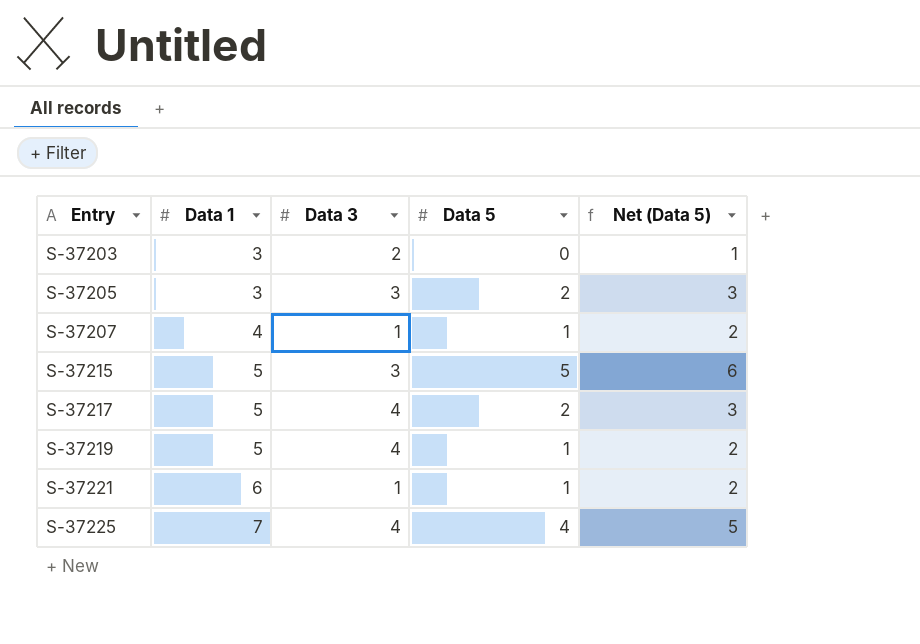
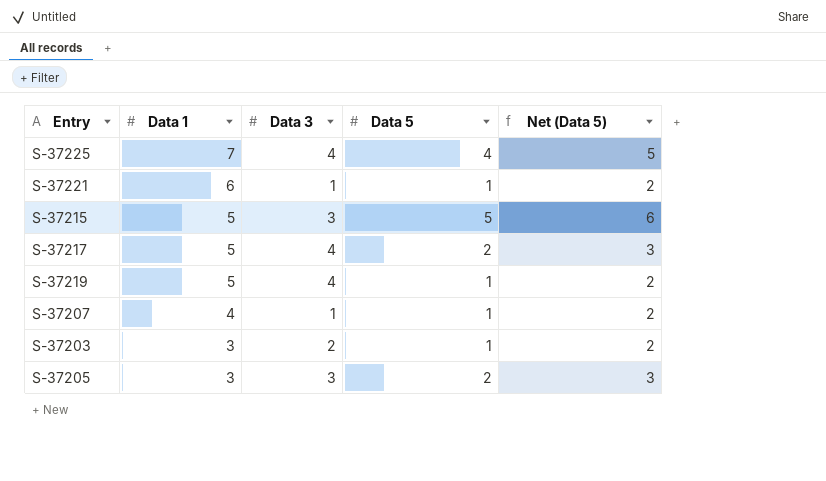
row order: Entry ascending -> Data 1 descending
S-37203 | Data 5: 0 -> 1
S-37203 | Net (Data 5): 1 -> 2

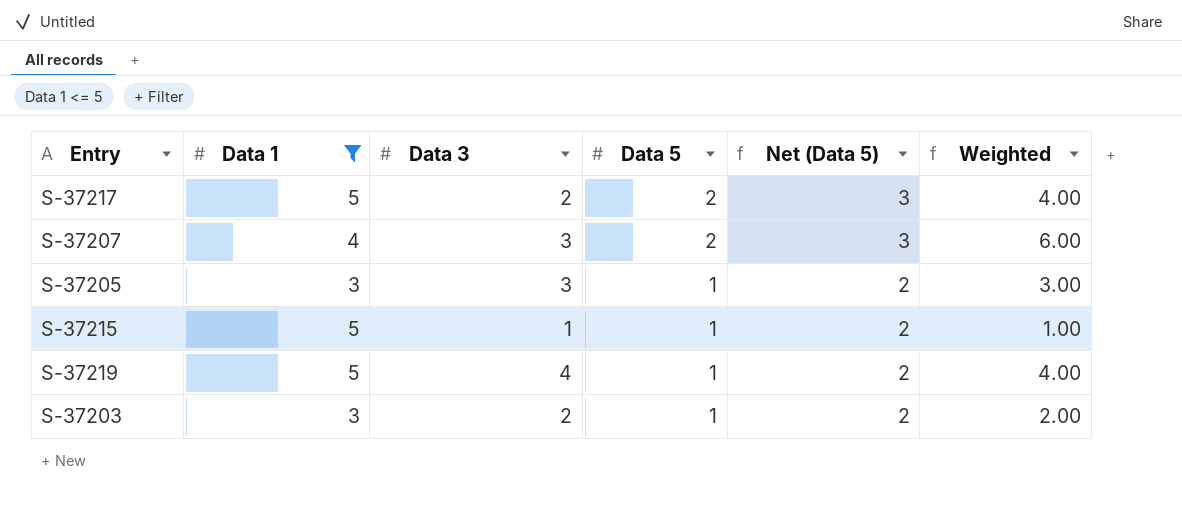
filter: none -> Data 1 <= 5
row order: Data 1 descending -> Data 5 descending
column Weighted | formula: none -> [Data 3] * [Data 5]
S-37217 | Data 3: 4 -> 2
S-37207 | Data 3: 1 -> 3
S-37207 | Data 5: 1 -> 2
S-37207 | Net (Data 5): 2 -> 3
S-37205 | Data 5: 2 -> 1
S-37205 | Net (Data 5): 3 -> 2
S-37215 | Data 3: 3 -> 1
S-37215 | Data 5: 5 -> 1
S-37215 | Net (Data 5): 6 -> 2

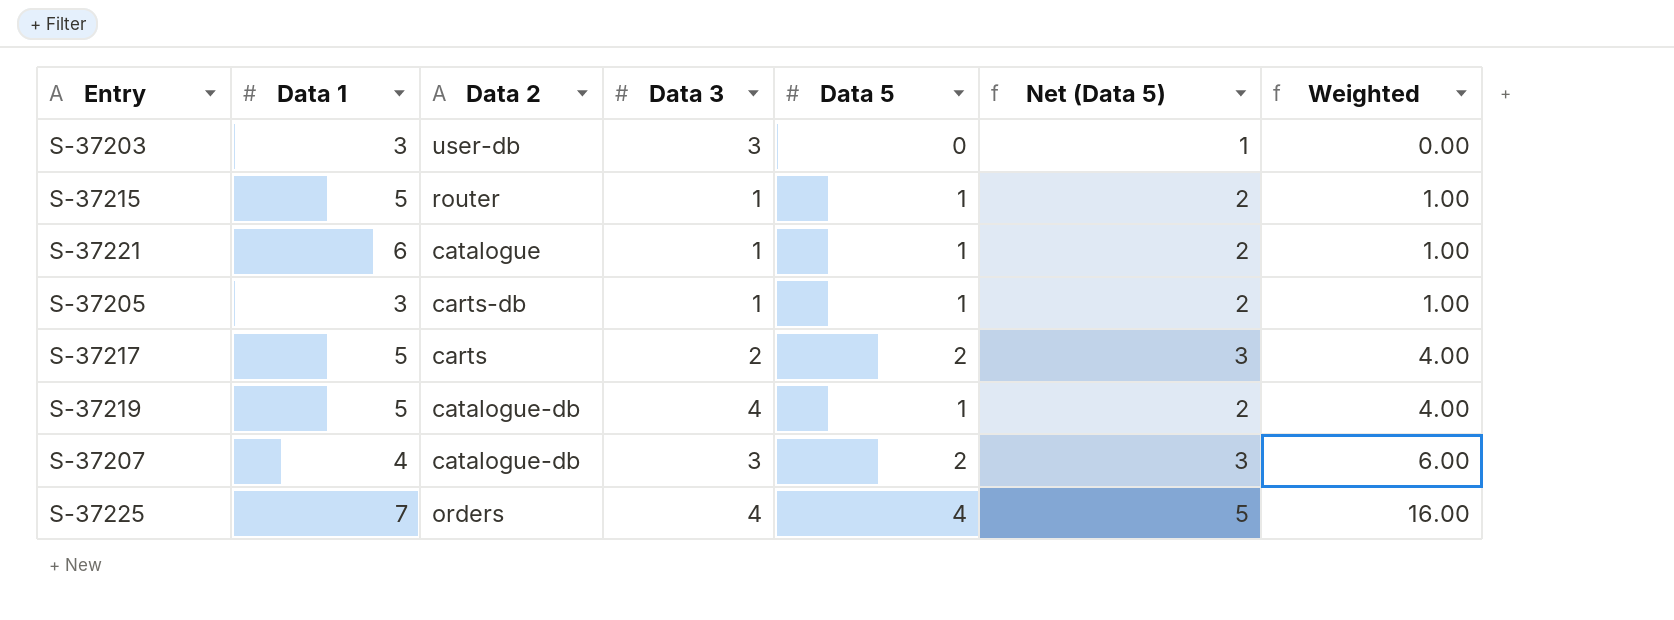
filter: Data 1 <= 5 -> none
row order: Data 5 descending -> Weighted ascending
column Data 2 | position: none -> 3
S-37203 | Data 3: 2 -> 3
S-37203 | Data 5: 1 -> 0
S-37203 | Net (Data 5): 2 -> 1
S-37203 | Weighted: 2.00 -> 0.00
S-37205 | Data 3: 3 -> 1
S-37205 | Weighted: 3.00 -> 1.00

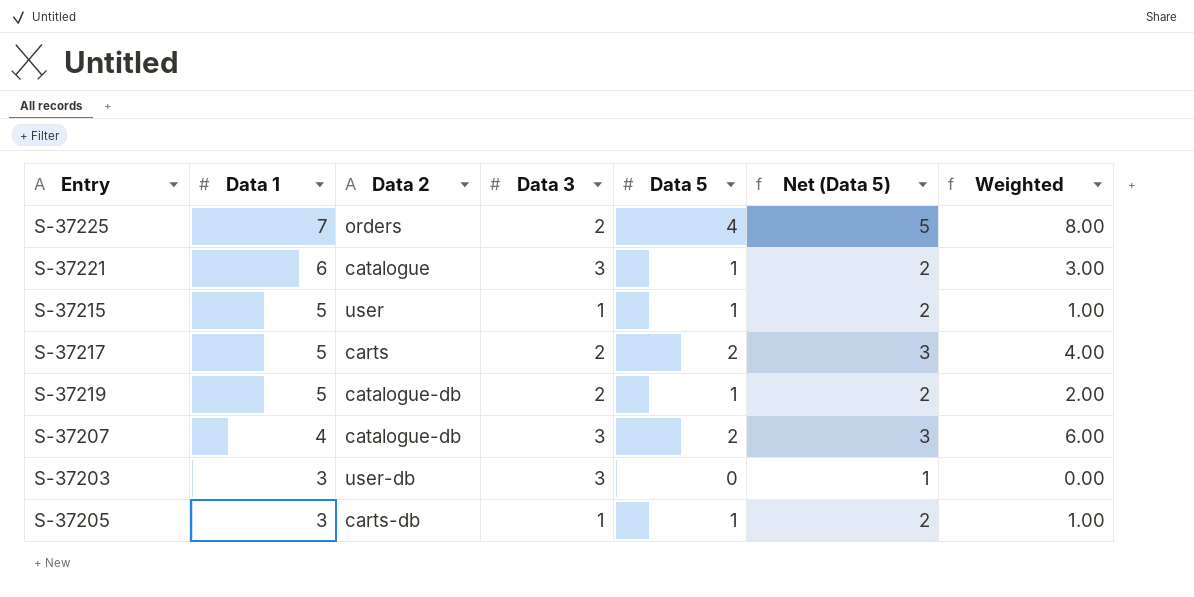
row order: Weighted ascending -> Data 1 descending
S-37225 | Data 3: 4 -> 2
S-37225 | Weighted: 16.00 -> 8.00
S-37221 | Data 3: 1 -> 3
S-37221 | Weighted: 1.00 -> 3.00
S-37215 | Data 2: router -> user
S-37219 | Data 3: 4 -> 2
S-37219 | Weighted: 4.00 -> 2.00

